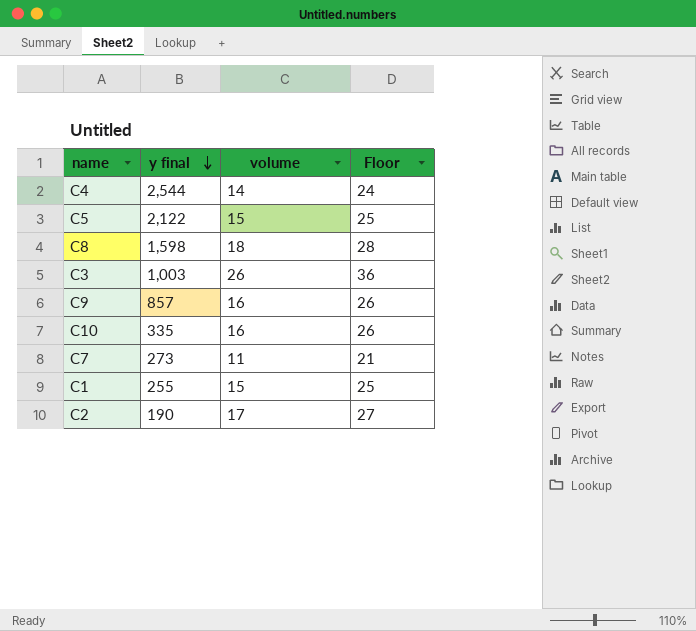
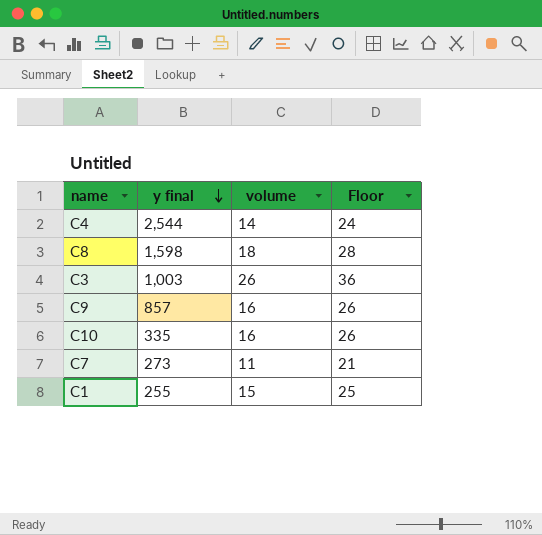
row C5: 2,122 | 15 | 25 -> none
row C2: 190 | 17 | 27 -> none

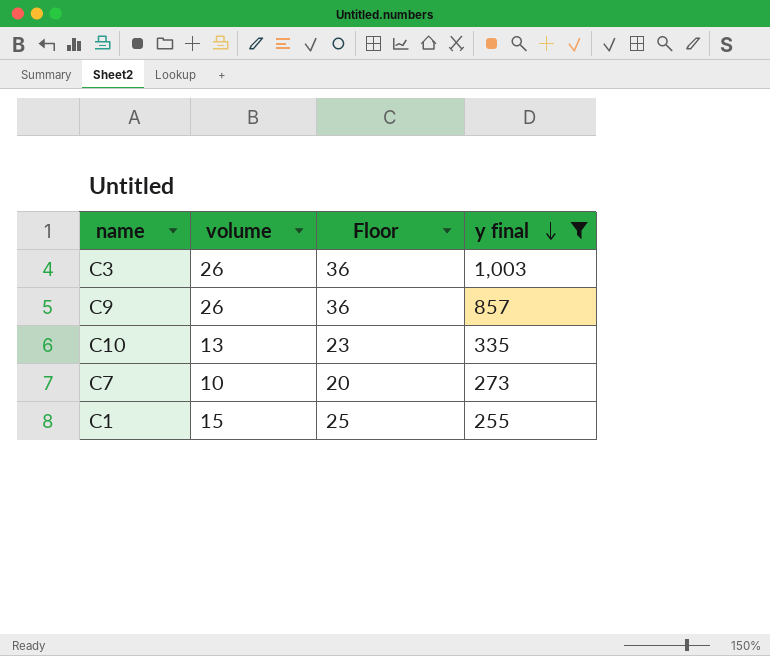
filter: none -> y final <= 1,003
column y final | position: 2 -> 4
C9 | volume: 16 -> 26
C9 | Floor: 26 -> 36
C10 | volume: 16 -> 13
C10 | Floor: 26 -> 23
C7 | volume: 11 -> 10
C7 | Floor: 21 -> 20

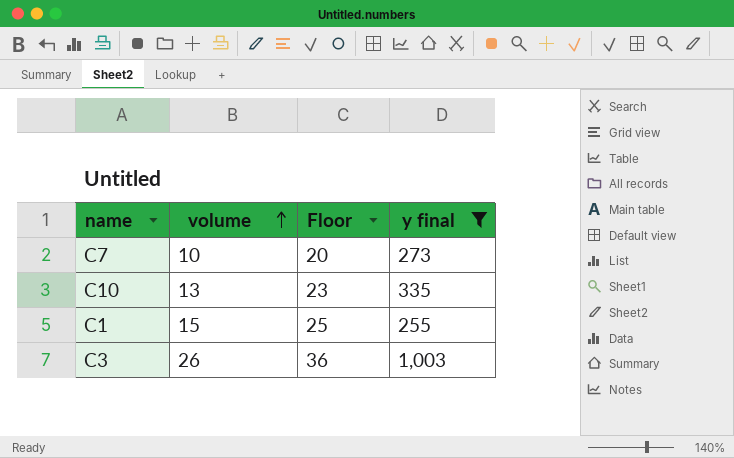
row order: y final descending -> volume ascending
row C9: 26 | 36 | 857 -> none

